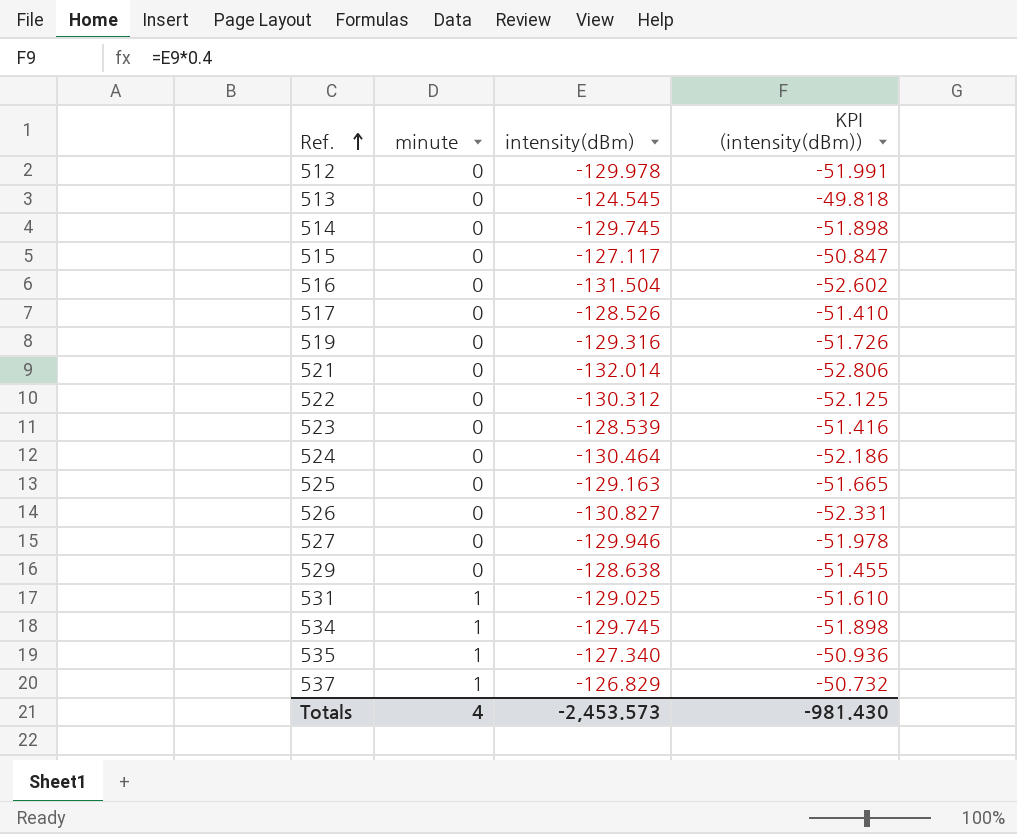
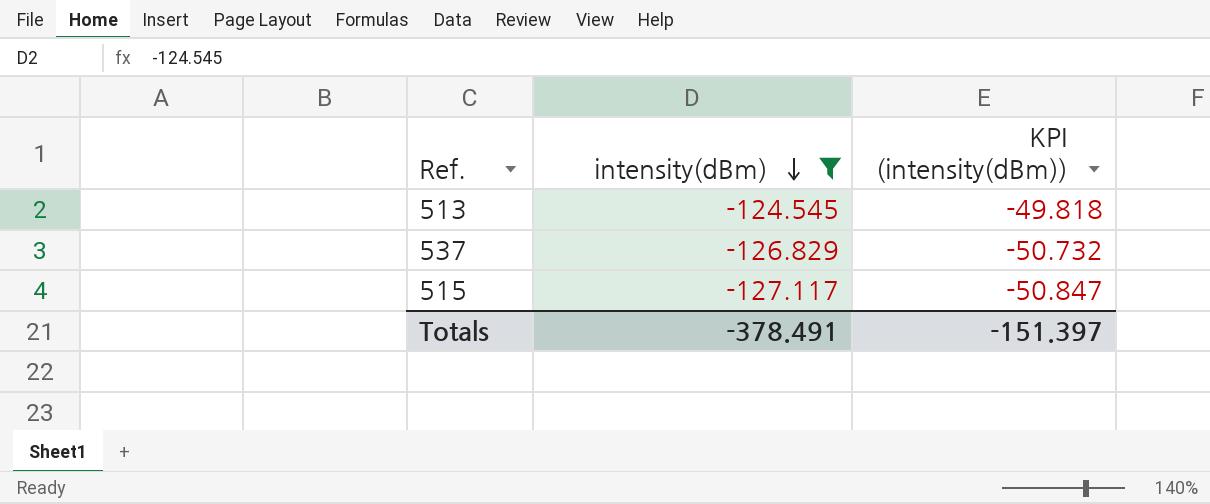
filter: none -> intensity(dBm) >= -127.117
row order: Ref. ascending -> intensity(dBm) descending
column minute | position: 2 -> none
Totals | intensity(dBm): -2,453.573 -> -378.491
Totals | KPI (intensity(dBm)): -981.430 -> -151.397

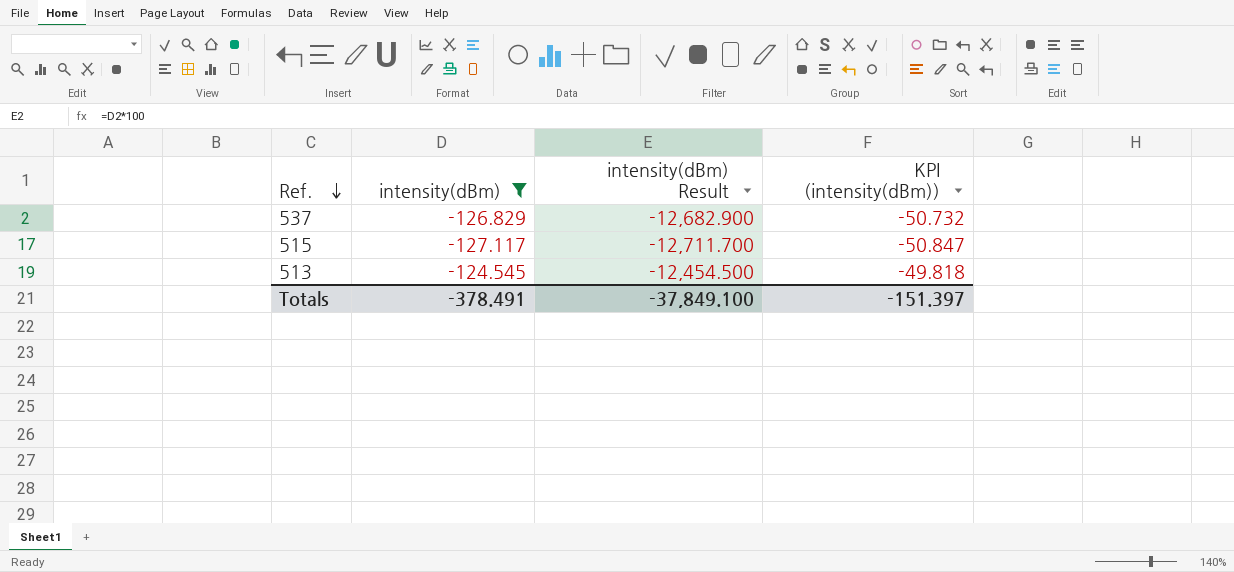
row order: intensity(dBm) descending -> Ref. descending
column intensity(dBm) Result | formula: none -> [intensity(dBm)] * 100

